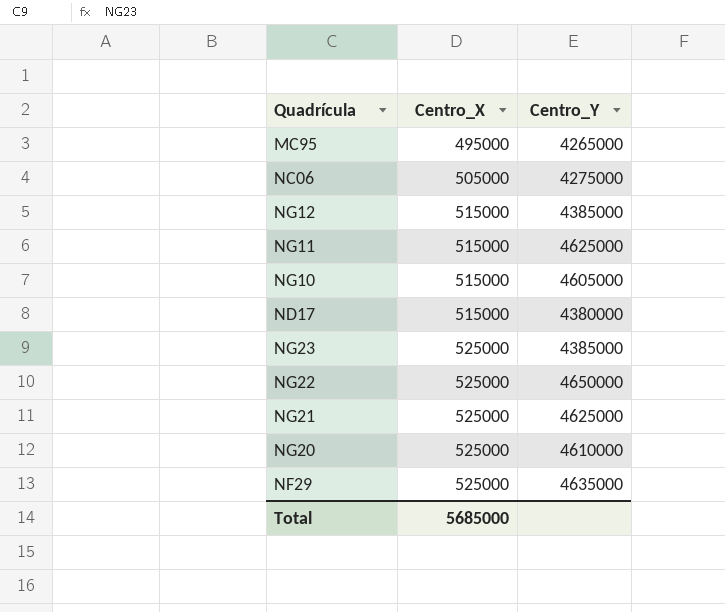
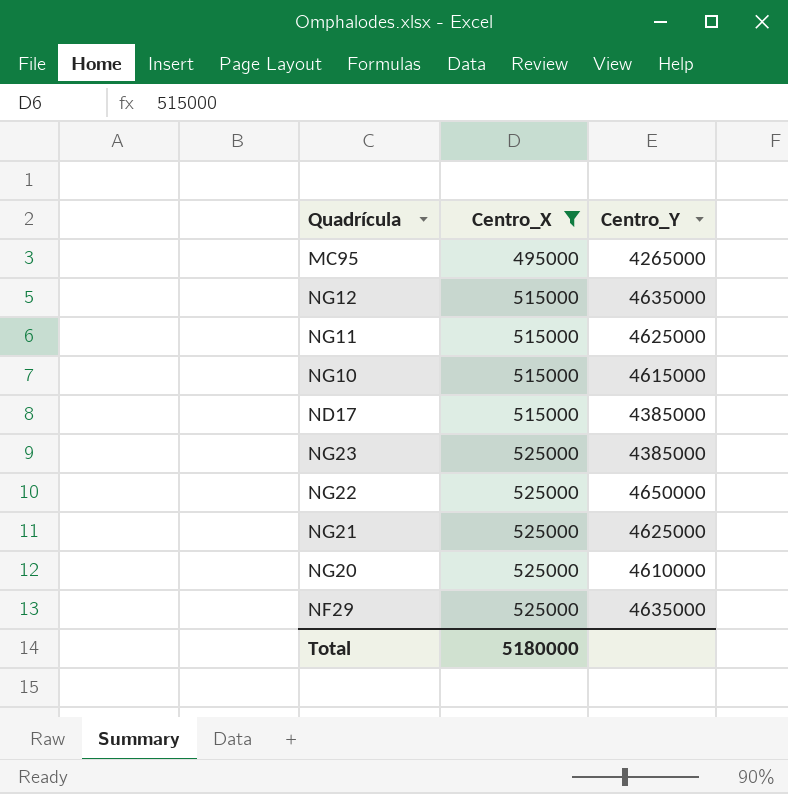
filter: none -> Centro_X != 505000
NG12 | Centro_Y: 4385000 -> 4635000
NG10 | Centro_Y: 4605000 -> 4615000
ND17 | Centro_Y: 4380000 -> 4385000
Total | Centro_X: 5685000 -> 5180000

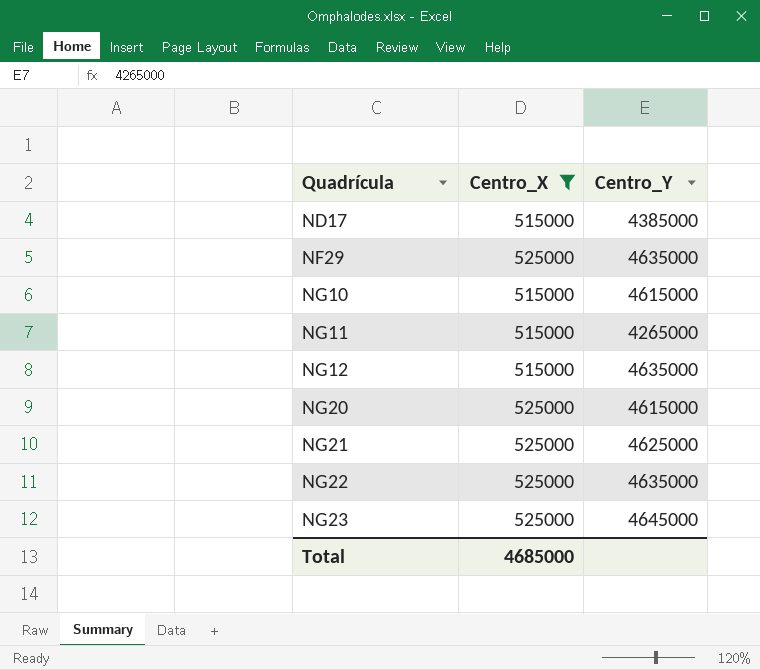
row order: Centro_X ascending -> Quadrícula ascending
row MC95: 495000 | 4265000 -> none
NG11 | Centro_Y: 4625000 -> 4265000
NG20 | Centro_Y: 4610000 -> 4615000
NG22 | Centro_Y: 4650000 -> 4635000
NG23 | Centro_Y: 4385000 -> 4645000
Total | Centro_X: 5180000 -> 4685000

